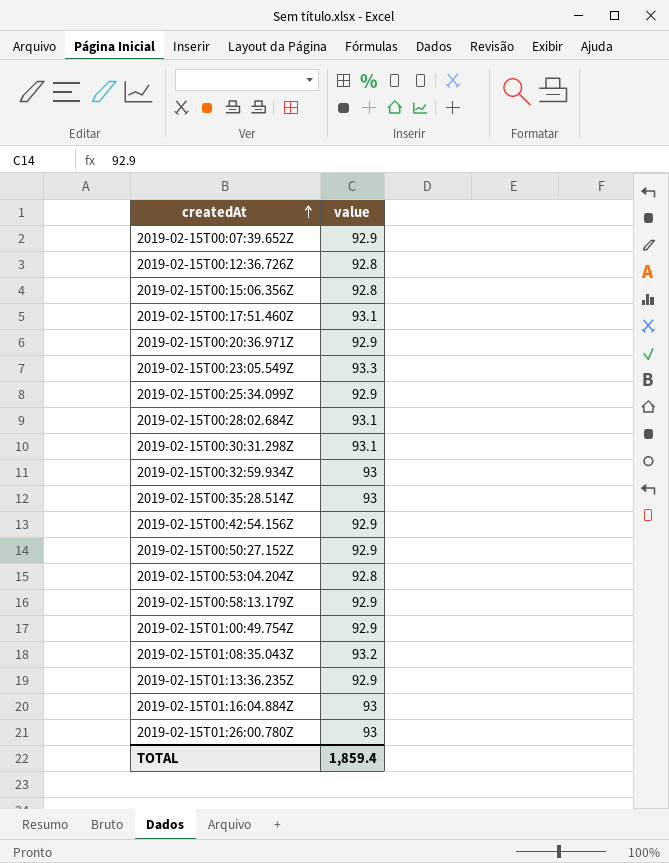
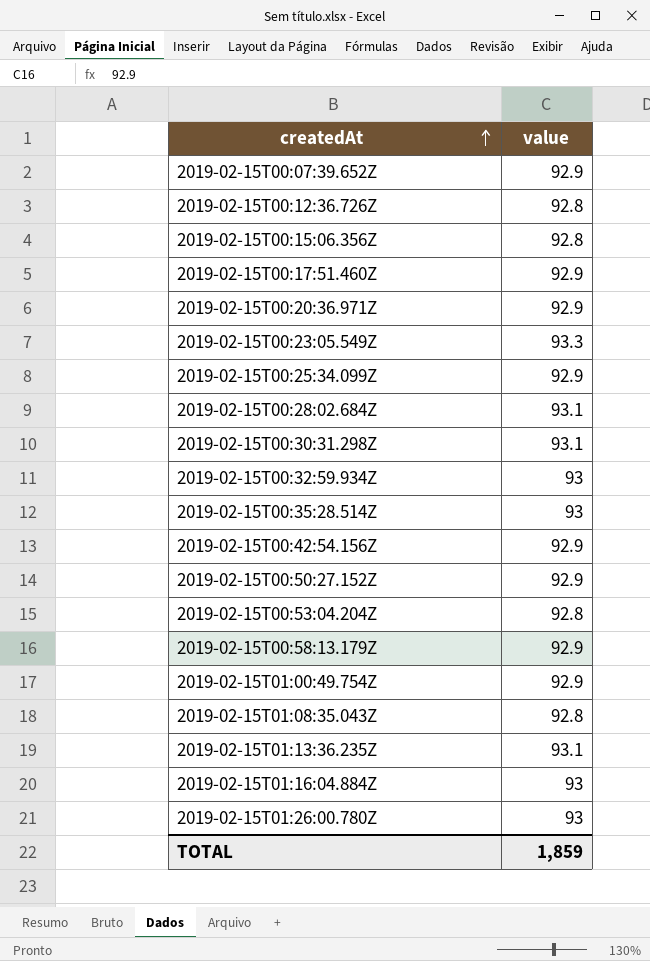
2019-02-15T00:17:51.460Z | value: 93.1 -> 92.9
2019-02-15T01:08:35.043Z | value: 93.2 -> 92.8
2019-02-15T01:13:36.235Z | value: 92.9 -> 93.1
TOTAL | value: 1,859.4 -> 1,859

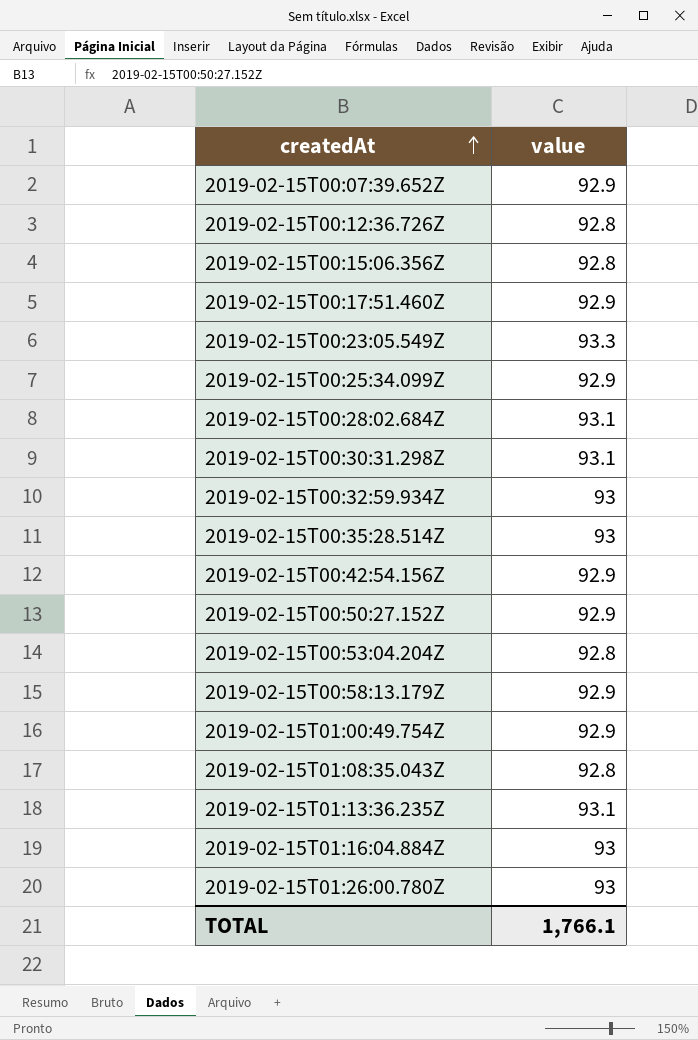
row 2019-02-15T00:20:36.971Z: 92.9 -> none
TOTAL | value: 1,859 -> 1,766.1

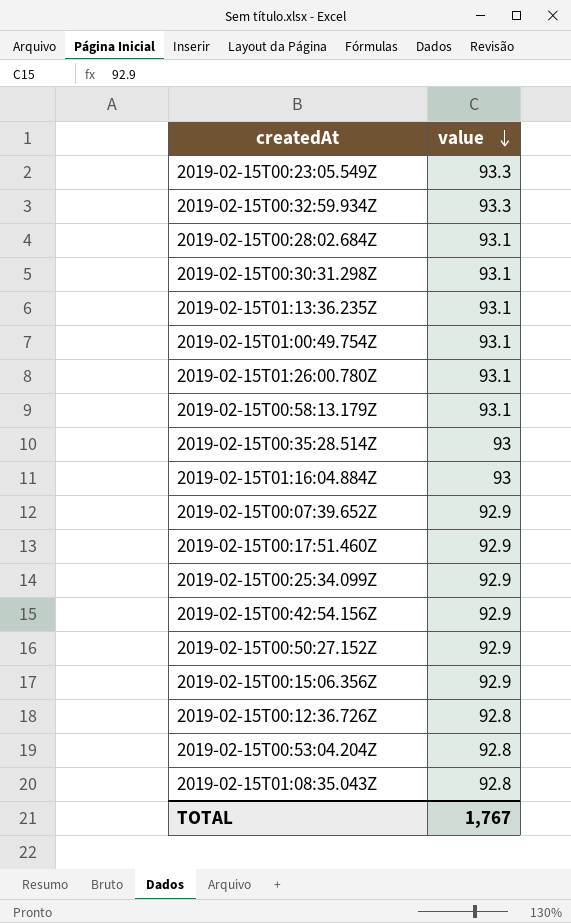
row order: createdAt ascending -> value descending
2019-02-15T00:32:59.934Z | value: 93 -> 93.3
2019-02-15T01:00:49.754Z | value: 92.9 -> 93.1
2019-02-15T01:26:00.780Z | value: 93 -> 93.1
2019-02-15T00:58:13.179Z | value: 92.9 -> 93.1
2019-02-15T00:15:06.356Z | value: 92.8 -> 92.9
TOTAL | value: 1,766.1 -> 1,767

